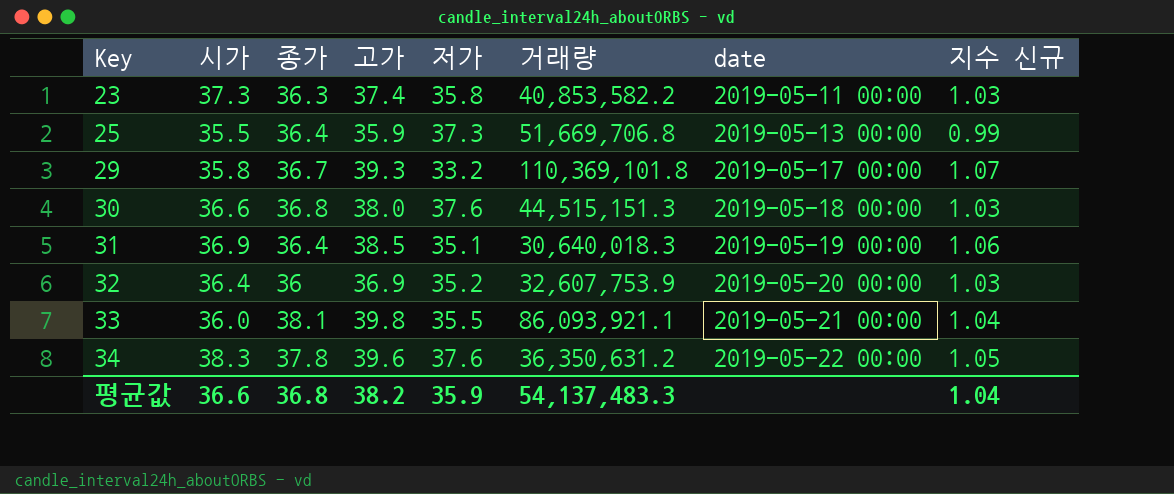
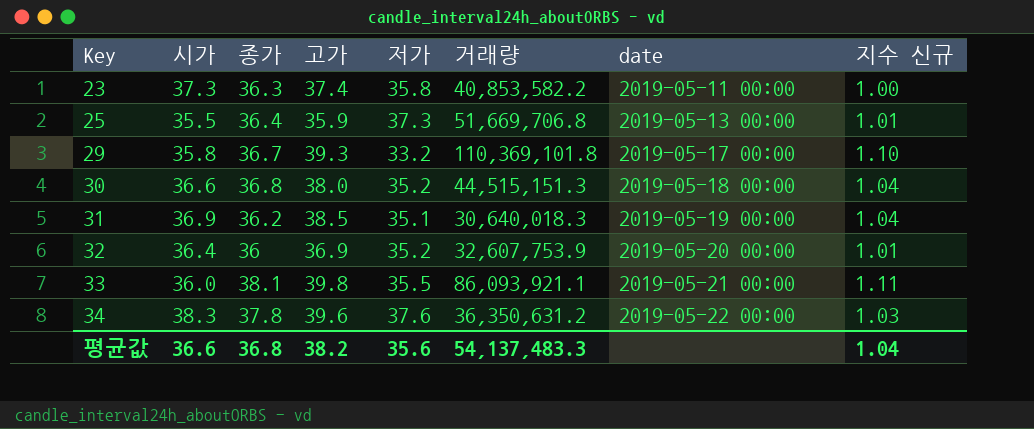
column 지수 신규 | formula: [고가] / [종가] -> [고가] / [시가]
30 | 저가: 37.6 -> 35.2
31 | 종가: 36.4 -> 36.2
평균값 | 저가: 35.9 -> 35.6

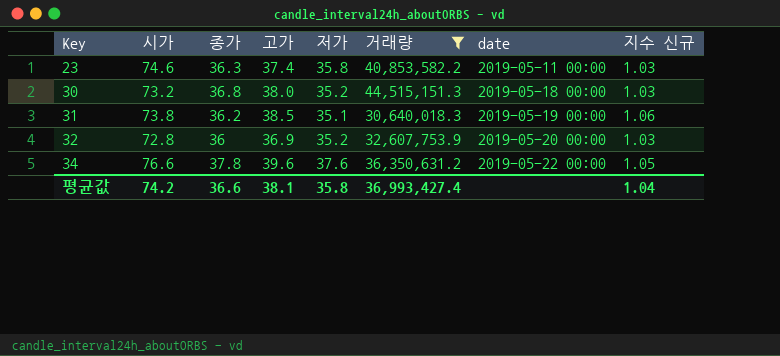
filter: none -> 거래량 <= 44,515,151.3
column 지수 신규 | formula: [고가] / [시가] -> [고가] / [종가]
23 | 시가: 37.3 -> 74.6
30 | 시가: 36.6 -> 73.2
31 | 시가: 36.9 -> 73.8
32 | 시가: 36.4 -> 72.8
34 | 시가: 38.3 -> 76.6
평균값 | 시가: 36.6 -> 74.2
평균값 | 종가: 36.8 -> 36.6
평균값 | 고가: 38.2 -> 38.1
평균값 | 저가: 35.6 -> 35.8
평균값 | 거래량: 54,137,483.3 -> 36,993,427.4

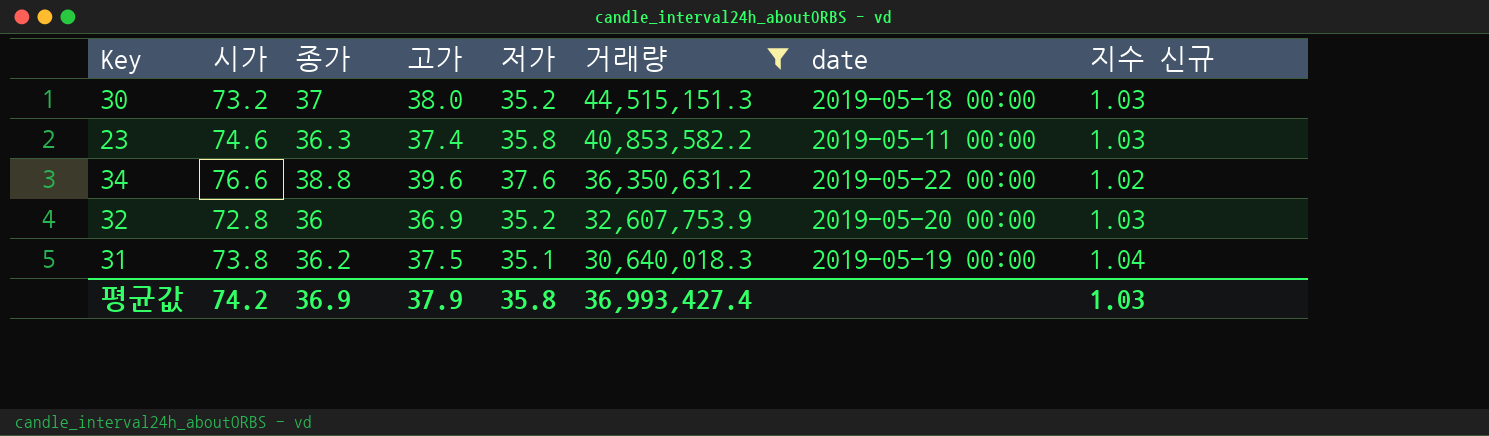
row order: Key ascending -> 거래량 descending
30 | 종가: 36.8 -> 37
34 | 종가: 37.8 -> 38.8
34 | 지수 신규: 1.05 -> 1.02
31 | 고가: 38.5 -> 37.5
31 | 지수 신규: 1.06 -> 1.04
평균값 | 종가: 36.6 -> 36.9
평균값 | 고가: 38.1 -> 37.9
평균값 | 지수 신규: 1.04 -> 1.03

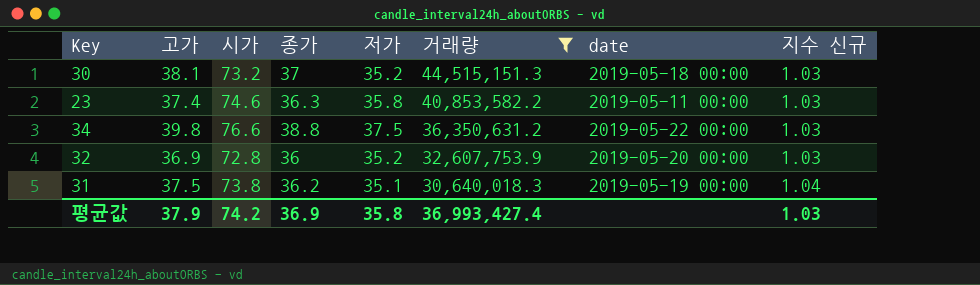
column 고가 | position: 4 -> 2
30 | 고가: 38.0 -> 38.1
34 | 고가: 39.6 -> 39.8
34 | 저가: 37.6 -> 37.5
34 | 지수 신규: 1.02 -> 1.03

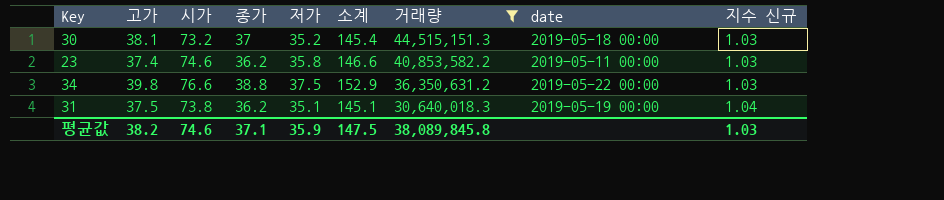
column 소계 | formula: none -> [시가] + [종가] + [저가]
row 32: 36.9 | 72.8 | 36 | 35.2 | 32,607,753.9 | 2019-05-20 00:00 | 1.03 -> none
23 | 종가: 36.3 -> 36.2
평균값 | 고가: 37.9 -> 38.2
평균값 | 시가: 74.2 -> 74.6
평균값 | 종가: 36.9 -> 37.1
평균값 | 저가: 35.8 -> 35.9
평균값 | 거래량: 36,993,427.4 -> 38,089,845.8

